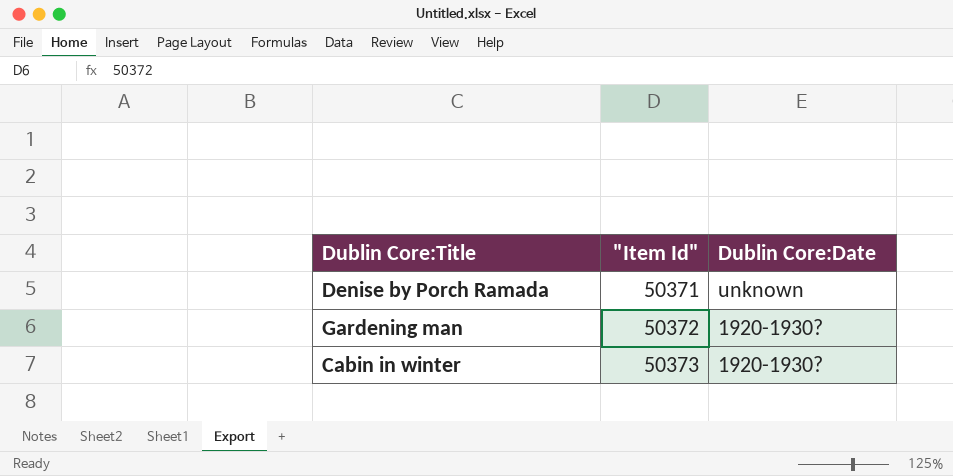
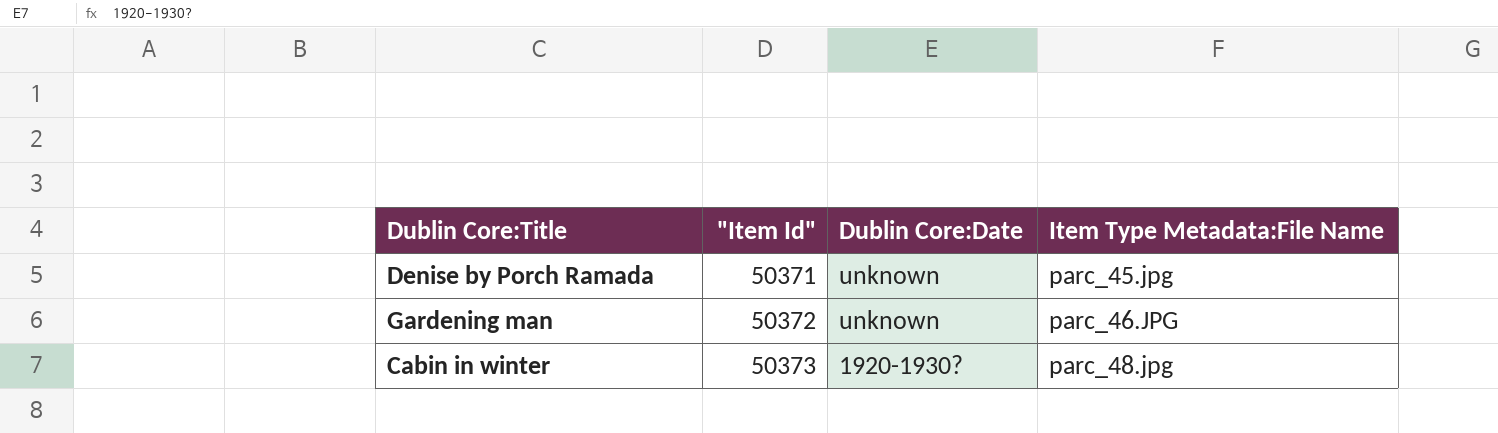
column Item Type Metadata:File Name | position: none -> 4
Gardening man | Dublin Core:Date: 1920-1930? -> unknown

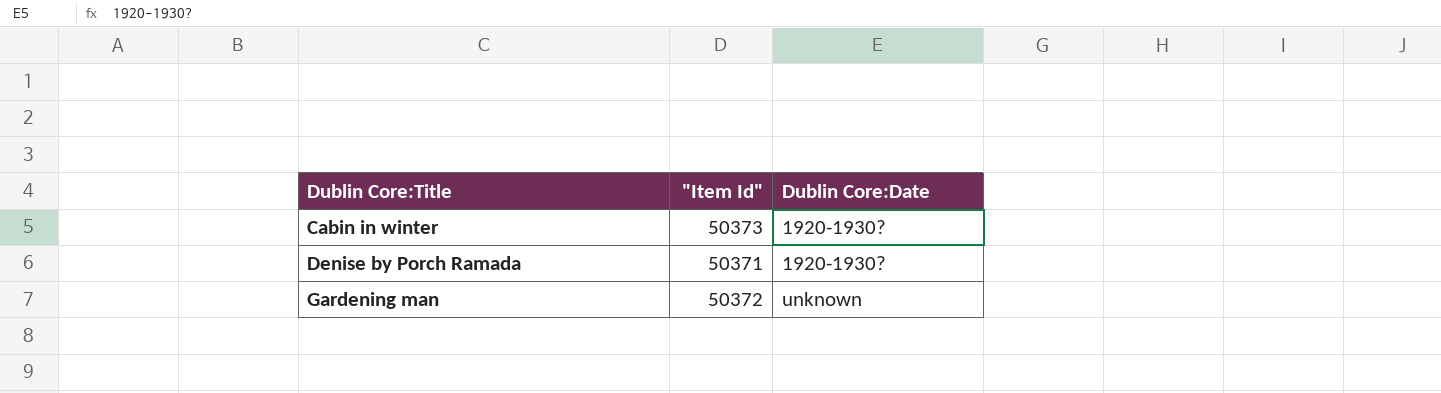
row order: "Item Id" ascending -> Dublin Core:Title ascending
column Item Type Metadata:File Name | position: 4 -> none
Denise by Porch Ramada | Dublin Core:Date: unknown -> 1920-1930?

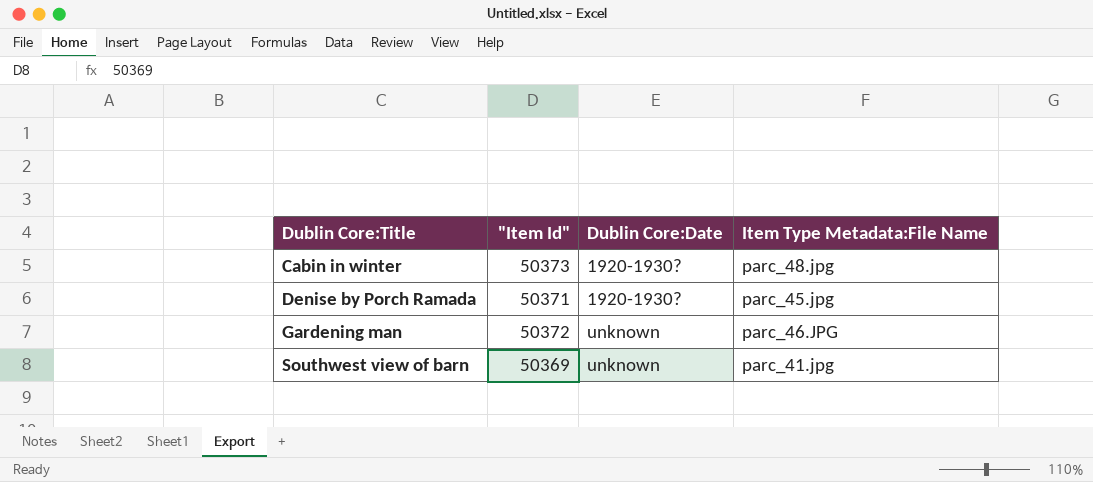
column Item Type Metadata:File Name | position: none -> 4
row Southwest view of barn: none -> 50369 | unknown | parc_41.jpg

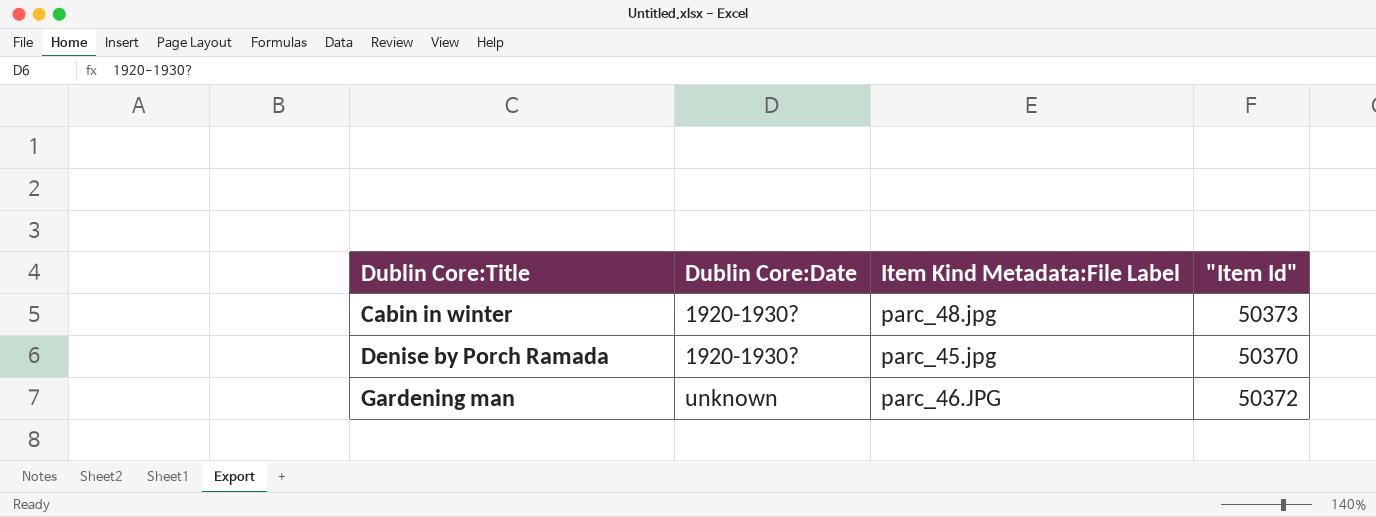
column name: Item Type Metadata:File Name -> Item Kind Metadata:File Label
column "Item Id" | position: 2 -> 4
row Southwest view of barn: 50369 | unknown | parc_41.jpg -> none
Denise by Porch Ramada | "Item Id": 50371 -> 50370

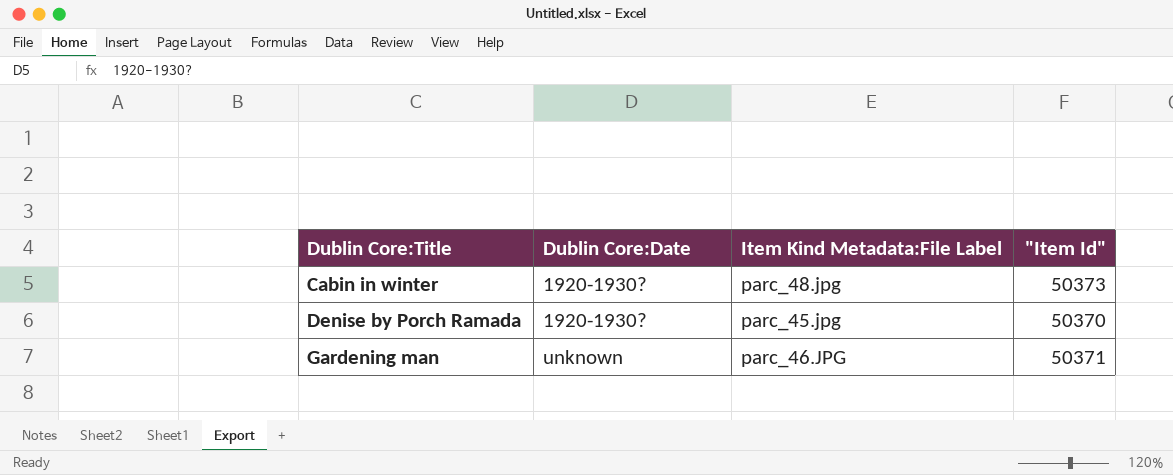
Gardening man | "Item Id": 50372 -> 50371

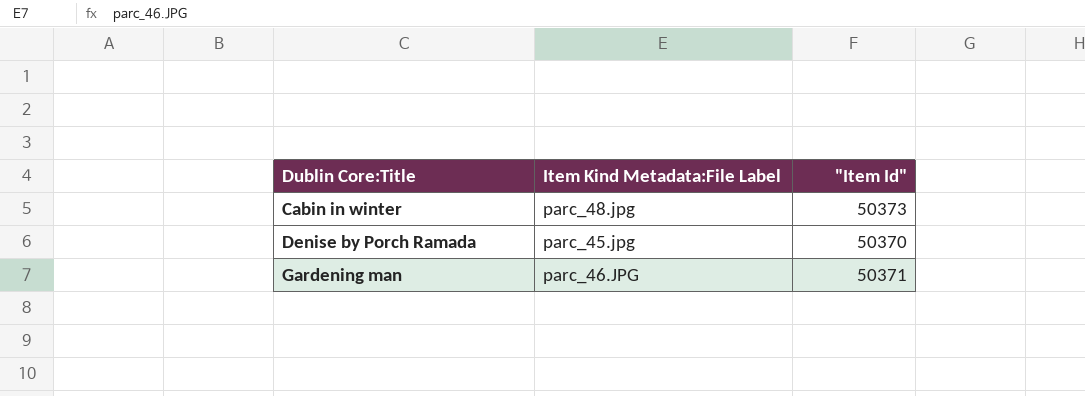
column Dublin Core:Date | position: 2 -> none

